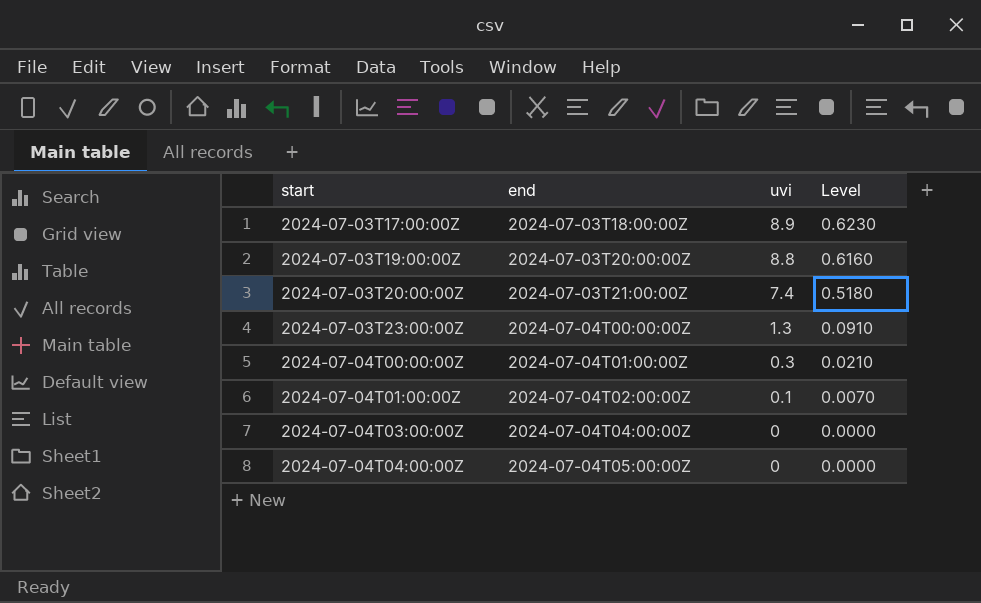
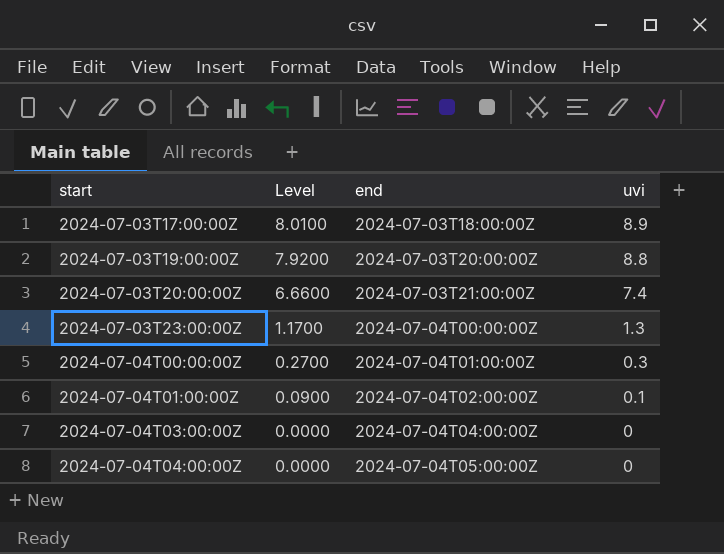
column Level | formula: [uvi] * 0.07 -> [uvi] * 0.9
column Level | position: 4 -> 2

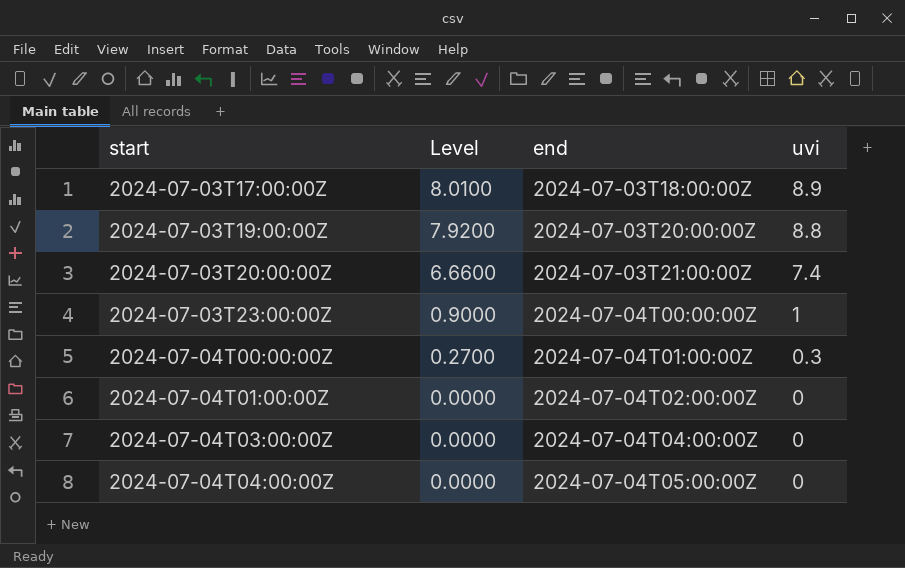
2024-07-03T23:00:00Z | Level: 1.1700 -> 0.9000
2024-07-03T23:00:00Z | uvi: 1.3 -> 1
2024-07-04T01:00:00Z | Level: 0.0900 -> 0.0000
2024-07-04T01:00:00Z | uvi: 0.1 -> 0

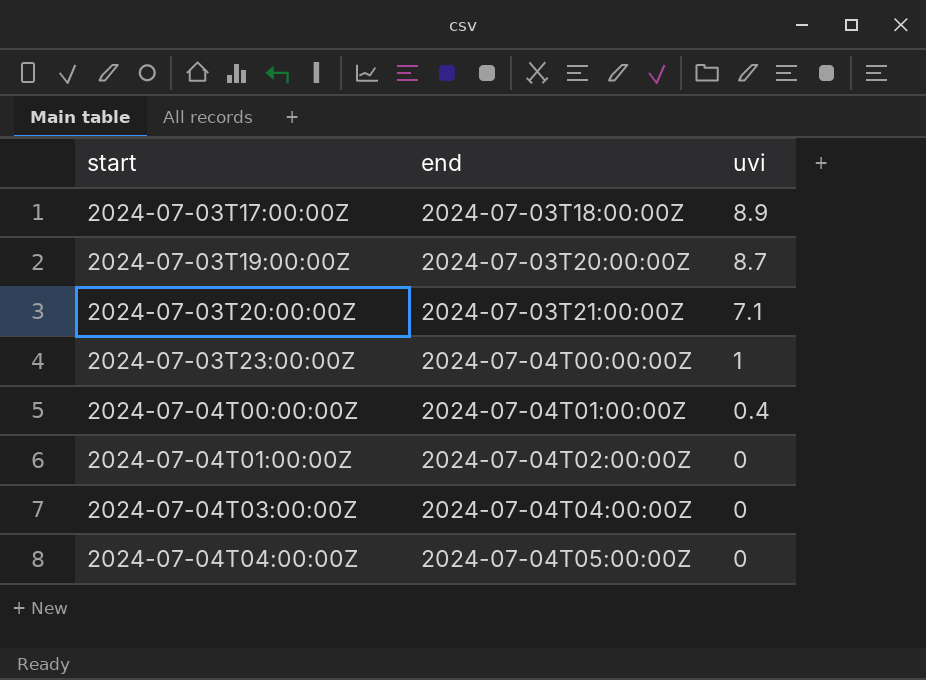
column Level | formula: [uvi] * 0.9 -> none
2024-07-03T19:00:00Z | uvi: 8.8 -> 8.7
2024-07-03T20:00:00Z | uvi: 7.4 -> 7.1
2024-07-04T00:00:00Z | uvi: 0.3 -> 0.4

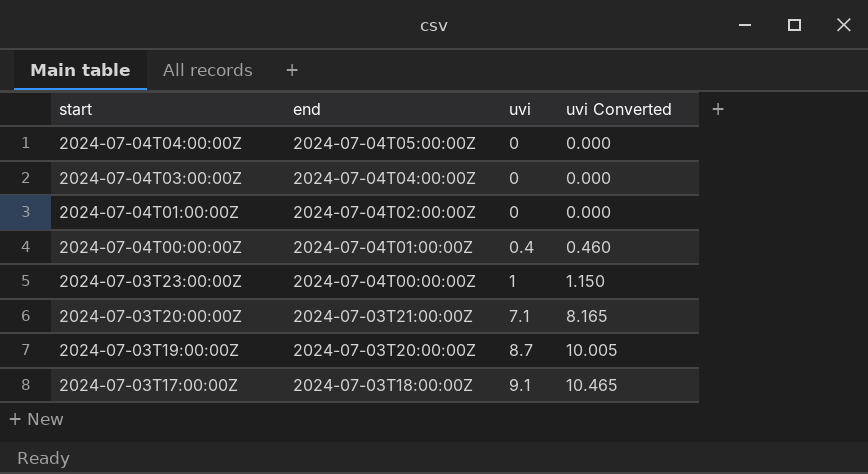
row order: start ascending -> start descending
column uvi Converted | formula: none -> [uvi] * 1.15
2024-07-03T17:00:00Z | uvi: 8.9 -> 9.1

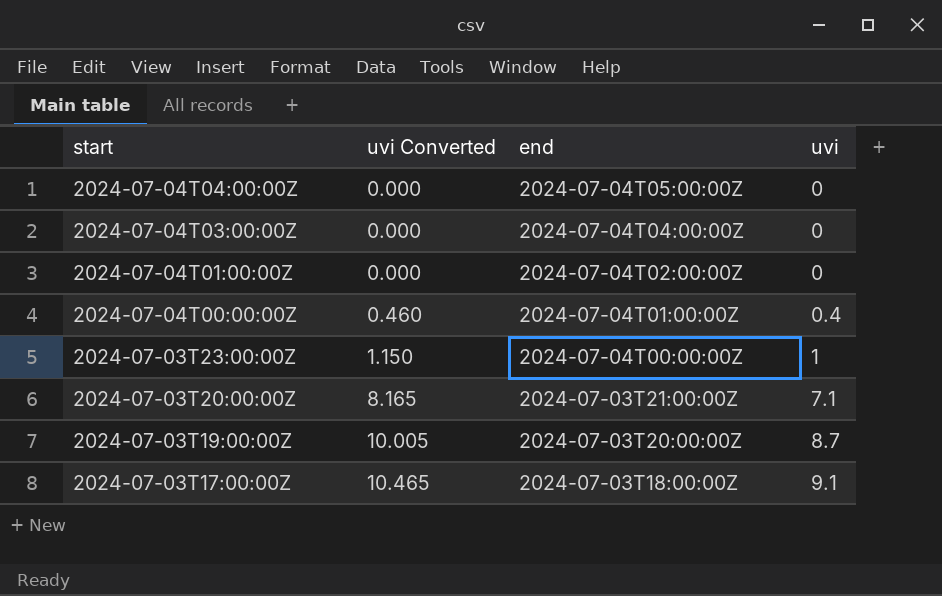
column uvi Converted | position: 4 -> 2

